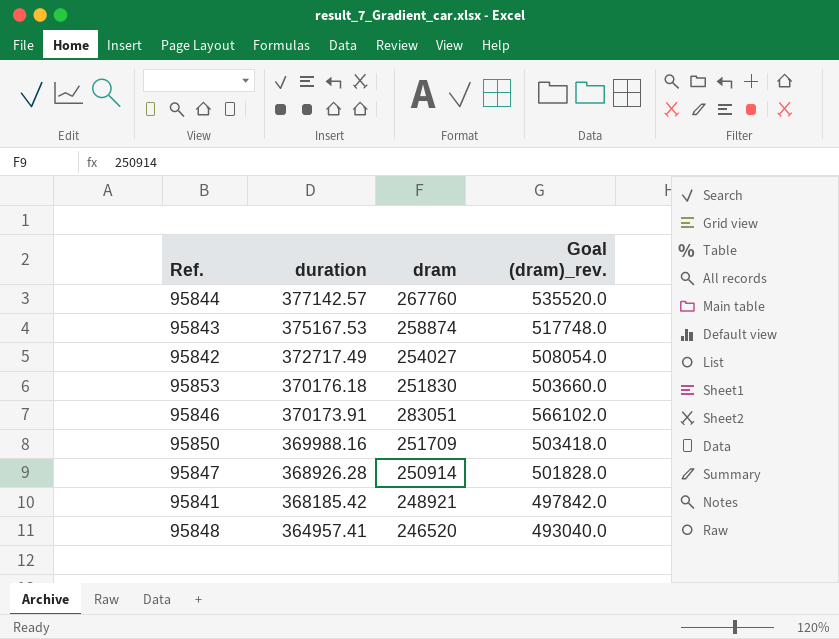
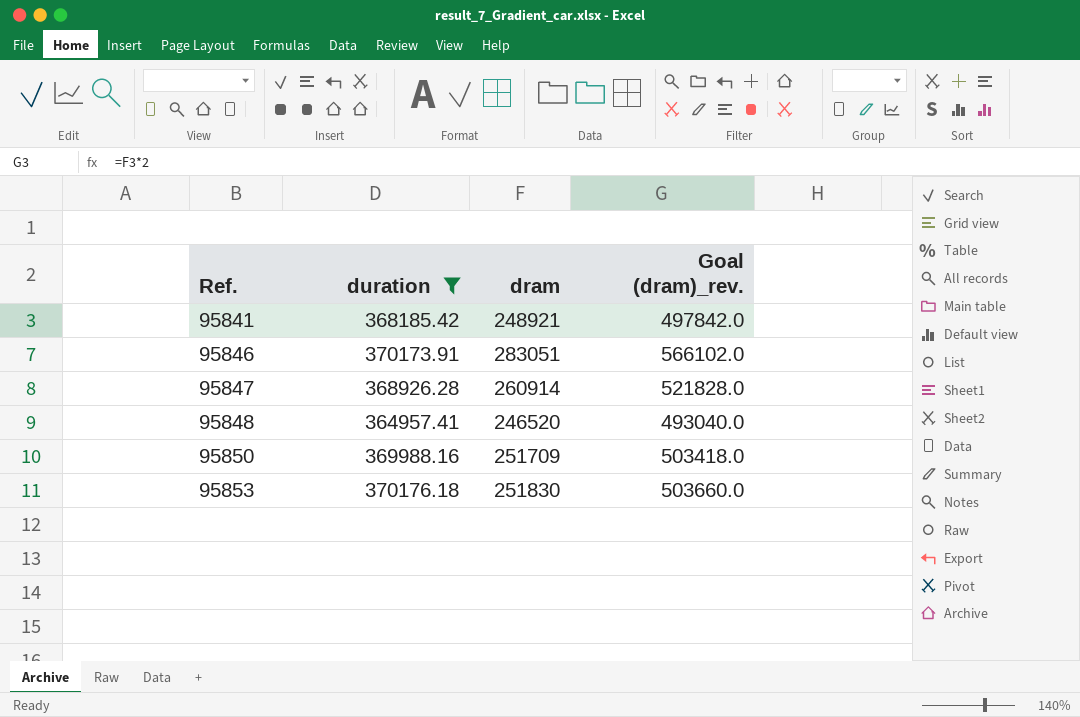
filter: none -> duration <= 370176.18
row order: duration descending -> Ref. ascending
95847 | dram: 250914 -> 260914
95847 | Goal (dram)_rev.: 501828.0 -> 521828.0

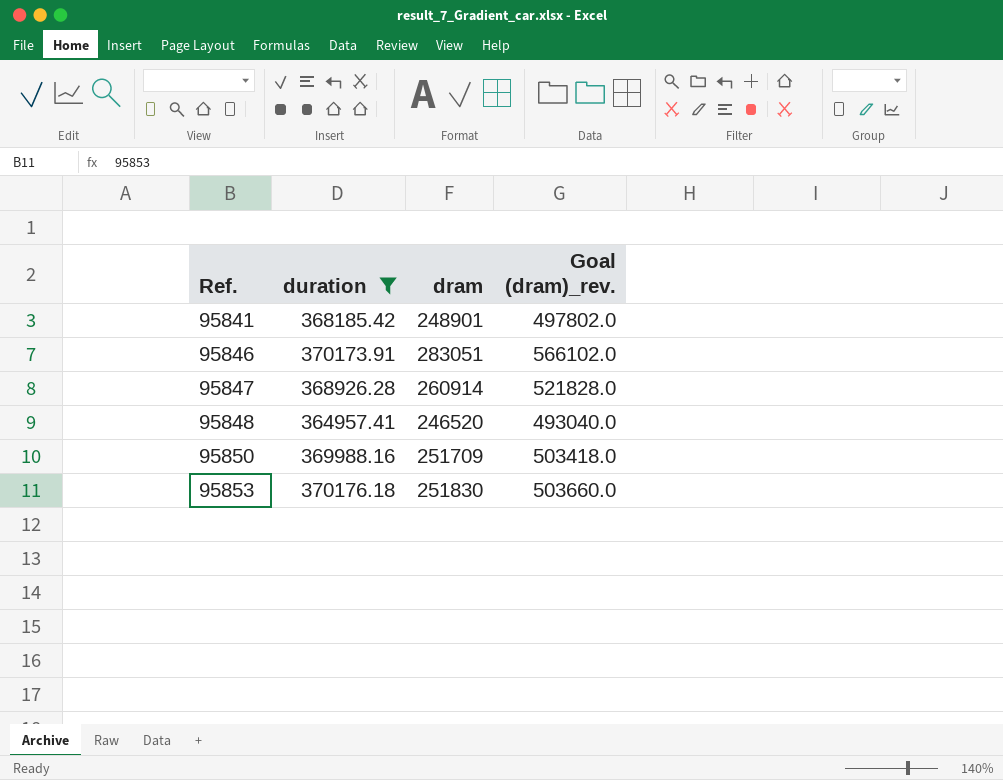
95841 | dram: 248921 -> 248901
95841 | Goal (dram)_rev.: 497842.0 -> 497802.0

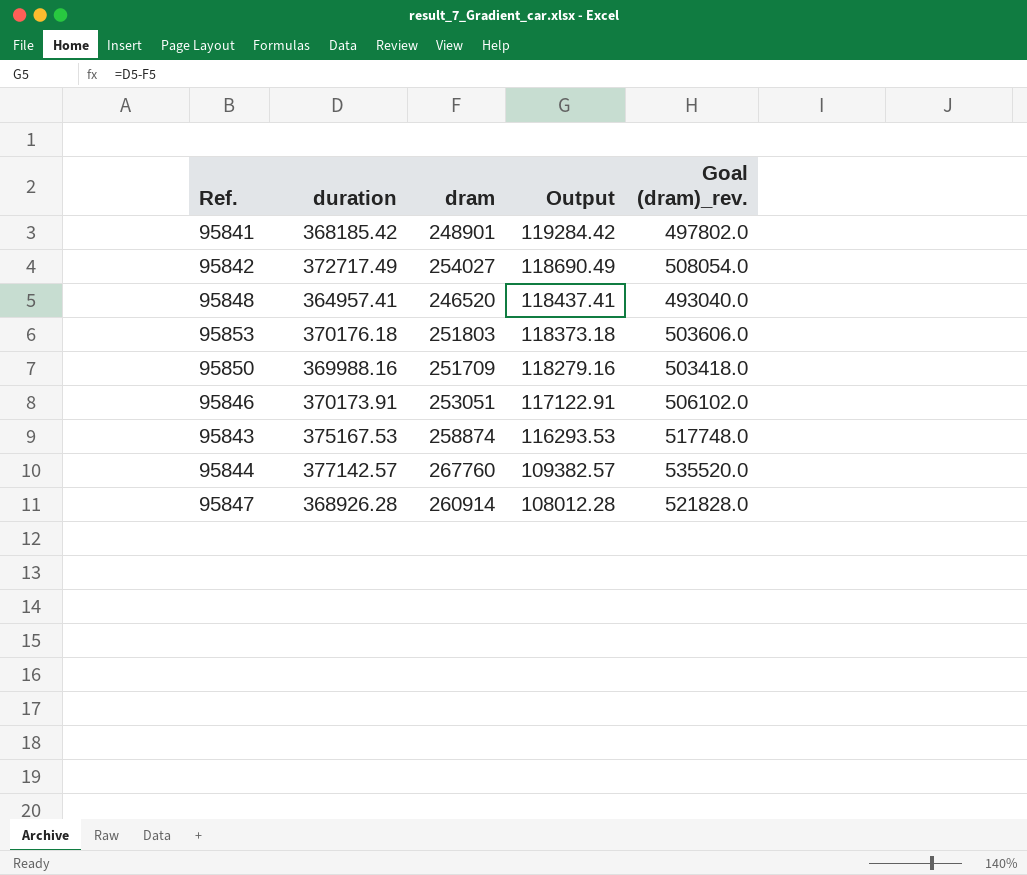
filter: duration <= 370176.18 -> none
row order: Ref. ascending -> Output descending
column Output | formula: none -> [duration] - [dram]
95853 | dram: 251830 -> 251803
95853 | Goal (dram)_rev.: 503660.0 -> 503606.0
95846 | dram: 283051 -> 253051
95846 | Goal (dram)_rev.: 566102.0 -> 506102.0

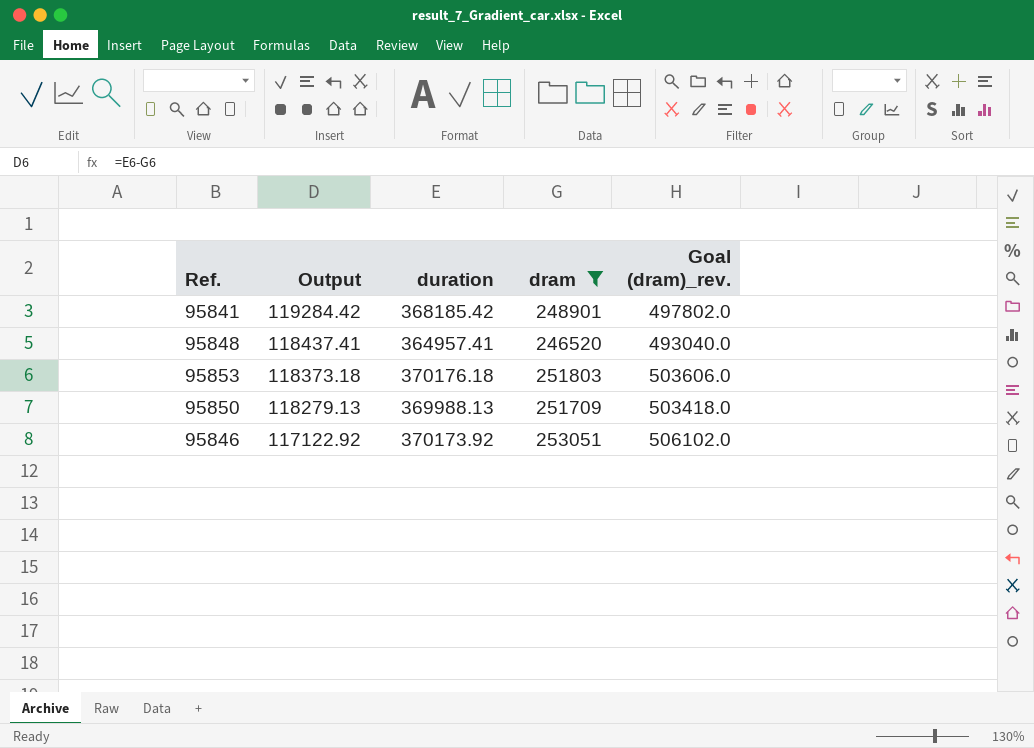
filter: none -> dram <= 253051
column Output | position: 4 -> 2
95850 | Output: 118279.16 -> 118279.13
95850 | duration: 369988.16 -> 369988.13
95846 | Output: 117122.91 -> 117122.92
95846 | duration: 370173.91 -> 370173.92

